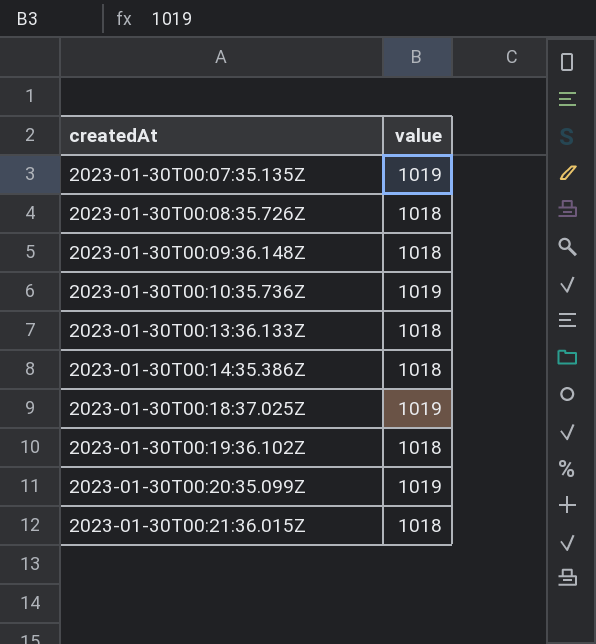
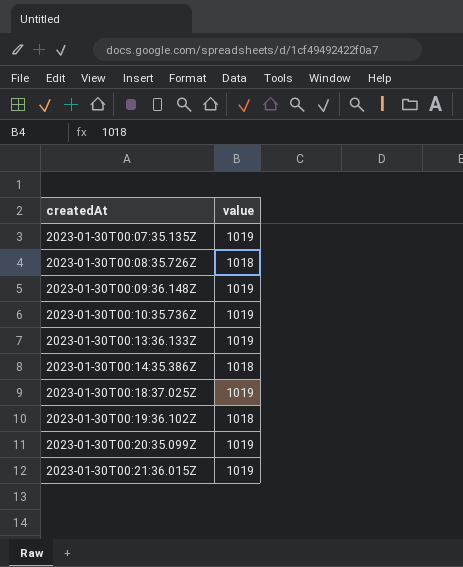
2023-01-30T00:09:36.148Z | value: 1018 -> 1019
2023-01-30T00:13:36.133Z | value: 1018 -> 1019
2023-01-30T00:21:36.015Z | value: 1018 -> 1019

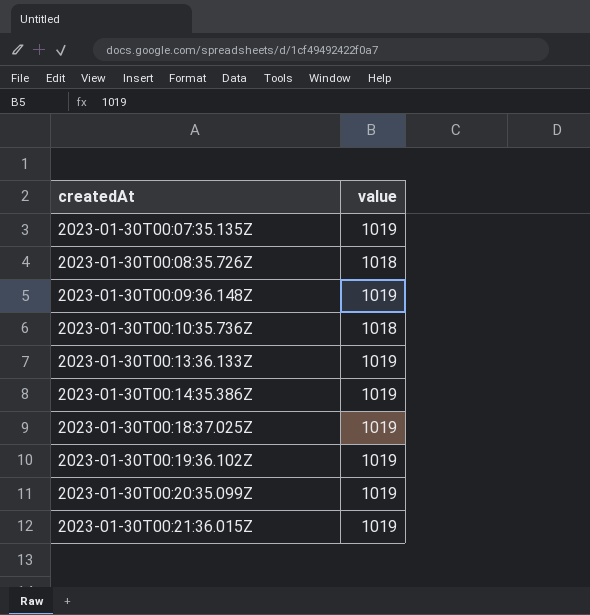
2023-01-30T00:10:35.736Z | value: 1019 -> 1018
2023-01-30T00:14:35.386Z | value: 1018 -> 1019
2023-01-30T00:19:36.102Z | value: 1018 -> 1019

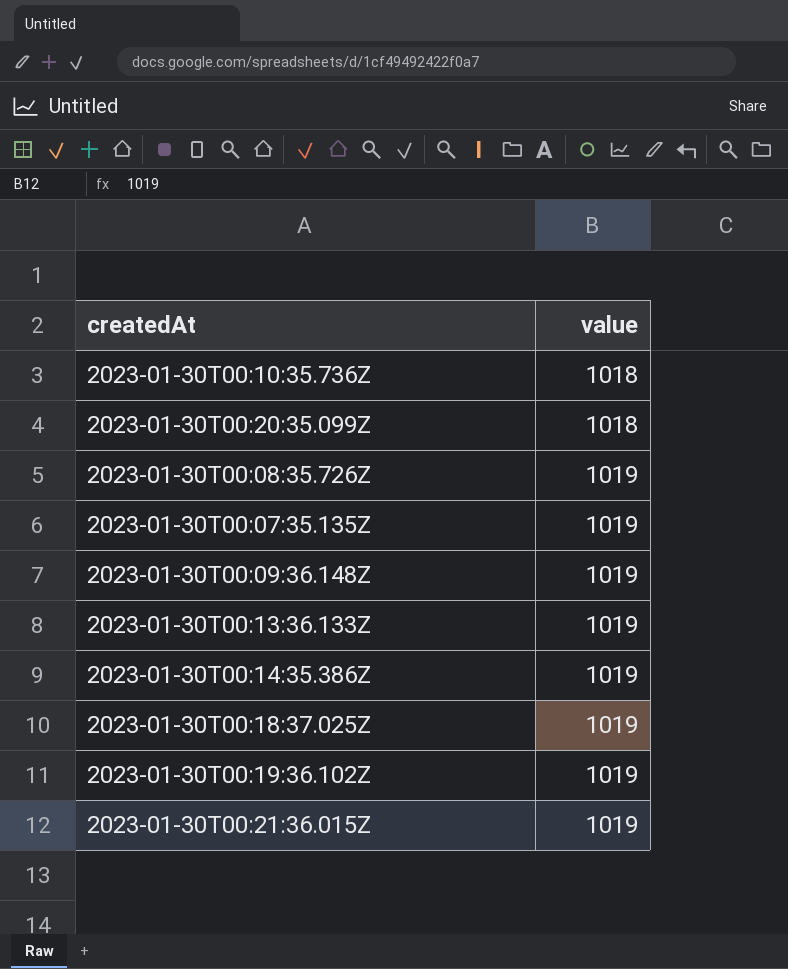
row order: createdAt ascending -> value ascending
2023-01-30T00:20:35.099Z | value: 1019 -> 1018
2023-01-30T00:08:35.726Z | value: 1018 -> 1019

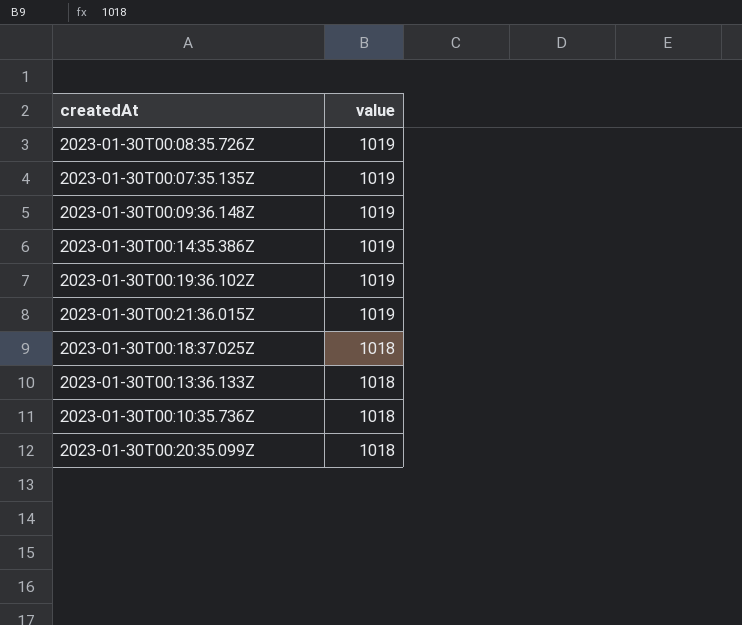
row order: value ascending -> value descending
2023-01-30T00:18:37.025Z | value: 1019 -> 1018
2023-01-30T00:13:36.133Z | value: 1019 -> 1018

